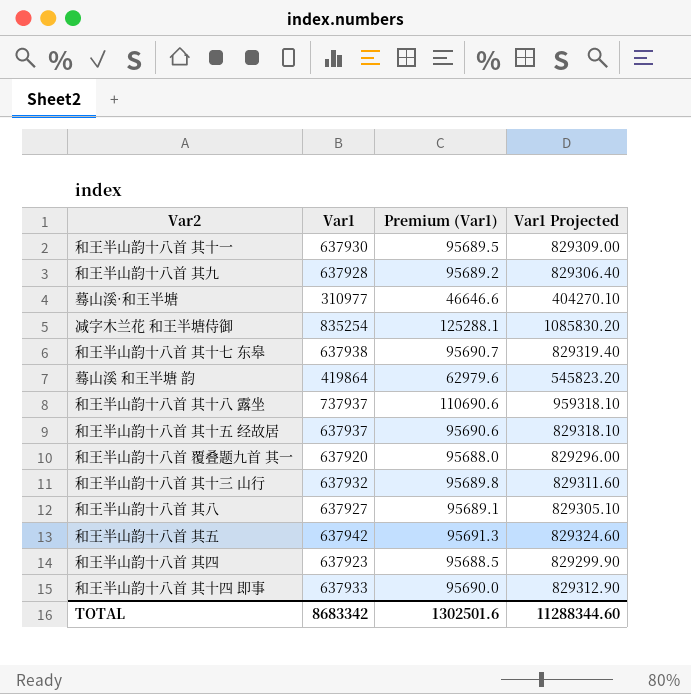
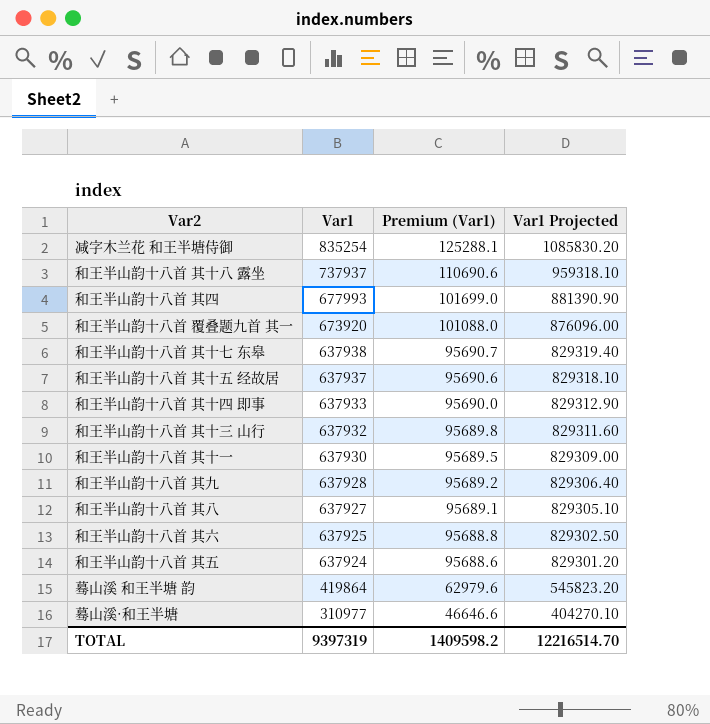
row order: none -> Var1 descending
和王半山韵十八首 其四 | Var1: 637923 -> 677993
和王半山韵十八首 其四 | Premium (Var1): 95688.5 -> 101699.0
和王半山韵十八首 其四 | Var1 Projected: 829299.90 -> 881390.90
和王半山韵十八首 覆叠题九首 其一 | Var1: 637920 -> 673920
和王半山韵十八首 覆叠题九首 其一 | Premium (Var1): 95688.0 -> 101088.0
和王半山韵十八首 覆叠题九首 其一 | Var1 Projected: 829296.00 -> 876096.00
row 和王半山韵十八首 其六: none -> 637925 | 95688.8 | 829302.50
和王半山韵十八首 其五 | Var1: 637942 -> 637924
和王半山韵十八首 其五 | Premium (Var1): 95691.3 -> 95688.6
和王半山韵十八首 其五 | Var1 Projected: 829324.60 -> 829301.20
TOTAL | Var1: 8683342 -> 9397319
TOTAL | Premium (Var1): 1302501.6 -> 1409598.2
TOTAL | Var1 Projected: 11288344.60 -> 12216514.70

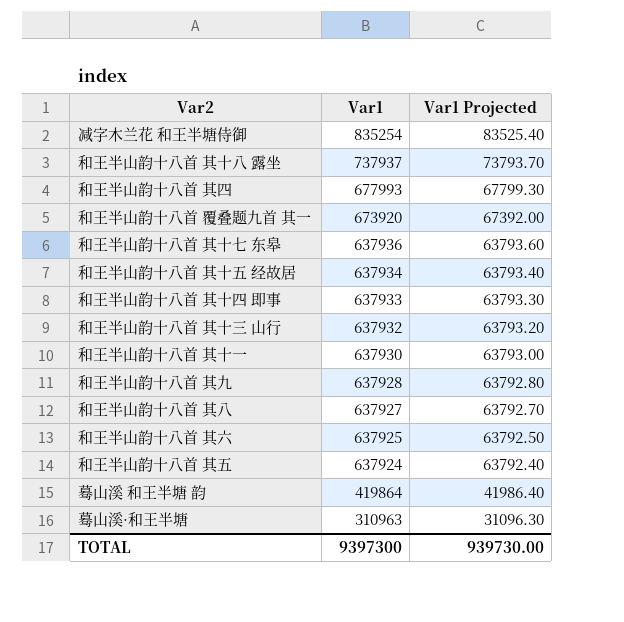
column Premium (Var1) | formula: [Var1] * 0.15 -> none
column Var1 Projected | formula: [Var1] * 1.3 -> [Var1] * 0.1
和王半山韵十八首 其十七 东皋 | Var1: 637938 -> 637936
和王半山韵十八首 其十五 经故居 | Var1: 637937 -> 637934
蓦山溪·和王半塘 | Var1: 310977 -> 310963
TOTAL | Var1: 9397319 -> 9397300
TOTAL | Var1 Projected: 12216514.70 -> 939730.00

